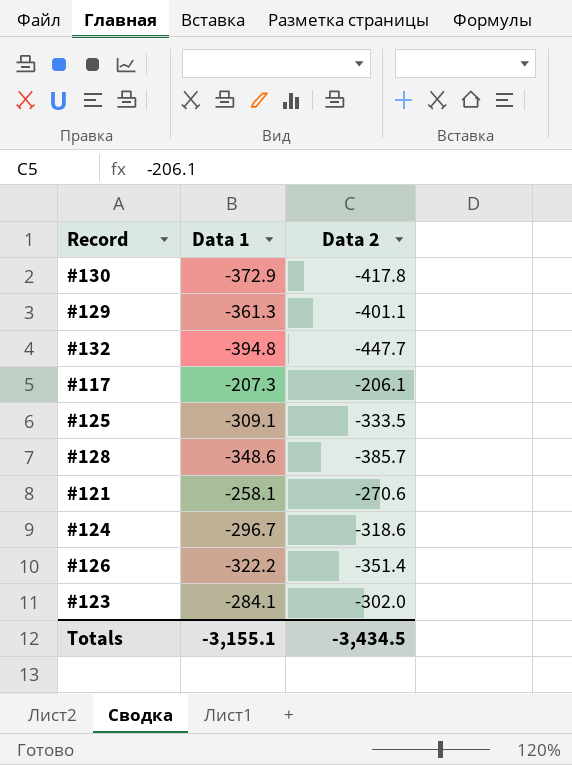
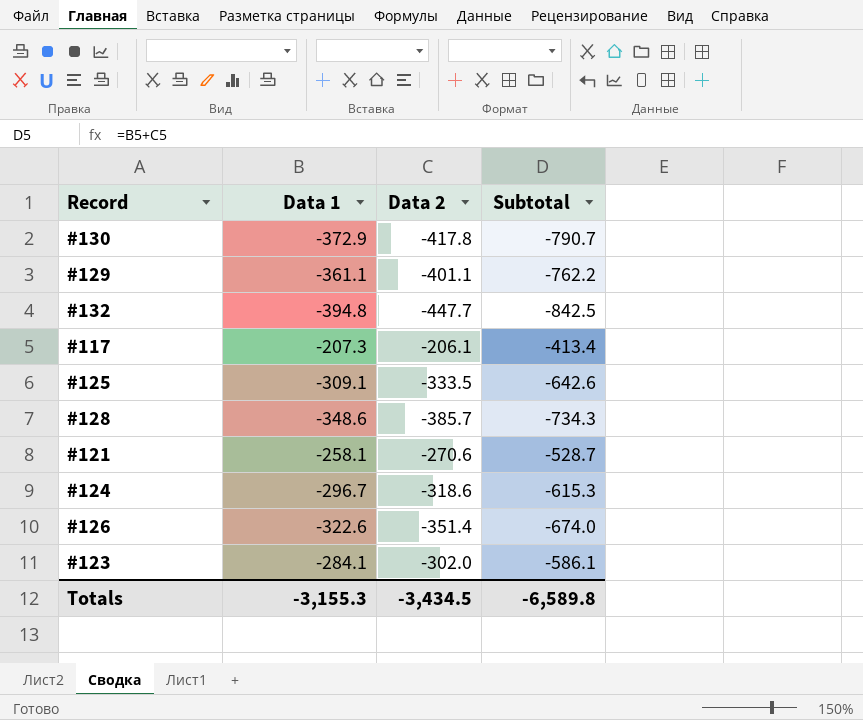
column Subtotal | formula: none -> [Data 1] + [Data 2]
#129 | Data 1: -361.3 -> -361.1
#126 | Data 1: -322.2 -> -322.6
Totals | Data 1: -3,155.1 -> -3,155.3

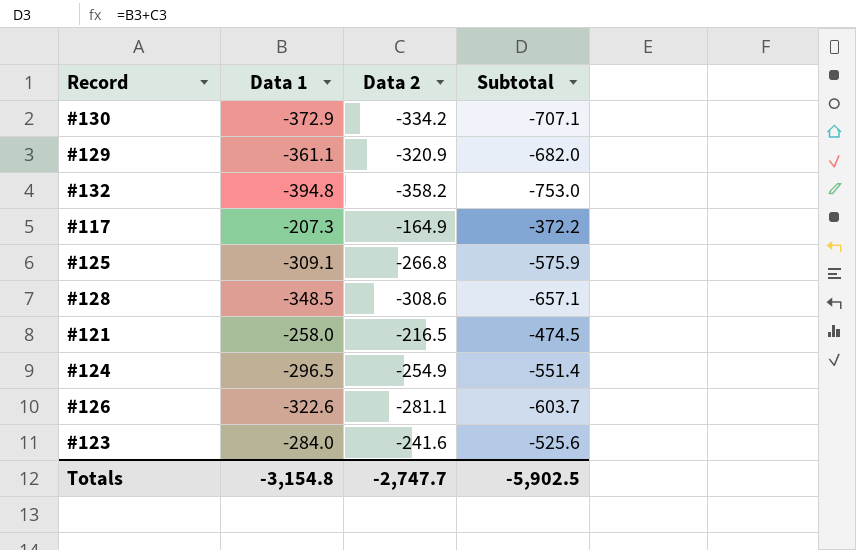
#130 | Data 2: -417.8 -> -334.2
#130 | Subtotal: -790.7 -> -707.1
#129 | Data 2: -401.1 -> -320.9
#129 | Subtotal: -762.2 -> -682.0
#132 | Data 2: -447.7 -> -358.2
#132 | Subtotal: -842.5 -> -753.0
#117 | Data 2: -206.1 -> -164.9
#117 | Subtotal: -413.4 -> -372.2
#125 | Data 2: -333.5 -> -266.8
#125 | Subtotal: -642.6 -> -575.9
#128 | Data 1: -348.6 -> -348.5
#128 | Data 2: -385.7 -> -308.6
#128 | Subtotal: -734.3 -> -657.1
#121 | Data 1: -258.1 -> -258.0
#121 | Data 2: -270.6 -> -216.5
#121 | Subtotal: -528.7 -> -474.5
#124 | Data 1: -296.7 -> -296.5
#124 | Data 2: -318.6 -> -254.9
#124 | Subtotal: -615.3 -> -551.4
#126 | Data 2: -351.4 -> -281.1
#126 | Subtotal: -674.0 -> -603.7
#123 | Data 1: -284.1 -> -284.0
#123 | Data 2: -302.0 -> -241.6
#123 | Subtotal: -586.1 -> -525.6
Totals | Data 1: -3,155.3 -> -3,154.8
Totals | Data 2: -3,434.5 -> -2,747.7
Totals | Subtotal: -6,589.8 -> -5,902.5

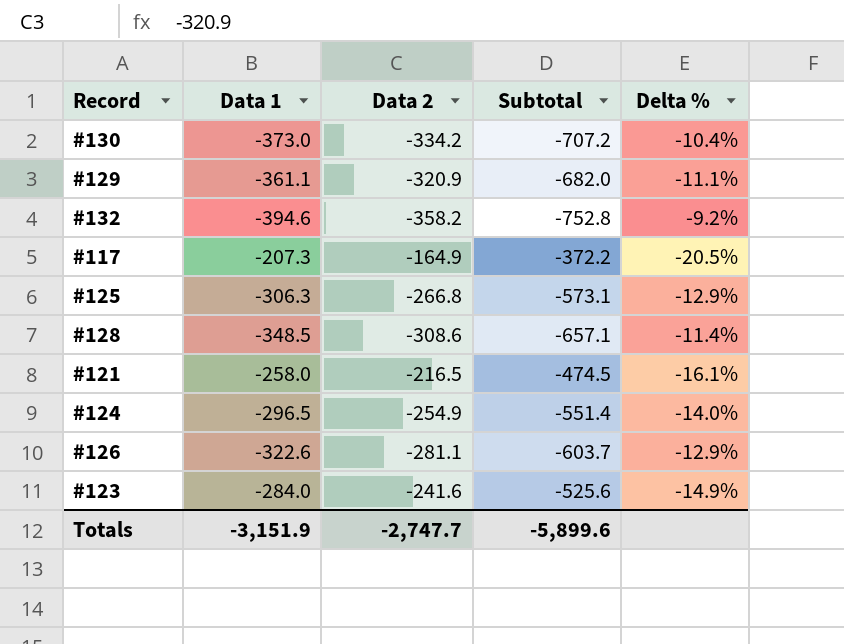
column Delta % | formula: none -> ([Data 2] - [Data 1]) / [Data 1]
#130 | Data 1: -372.9 -> -373.0
#130 | Subtotal: -707.1 -> -707.2
#132 | Data 1: -394.8 -> -394.6
#132 | Subtotal: -753.0 -> -752.8
#125 | Data 1: -309.1 -> -306.3
#125 | Subtotal: -575.9 -> -573.1
Totals | Data 1: -3,154.8 -> -3,151.9
Totals | Subtotal: -5,902.5 -> -5,899.6

